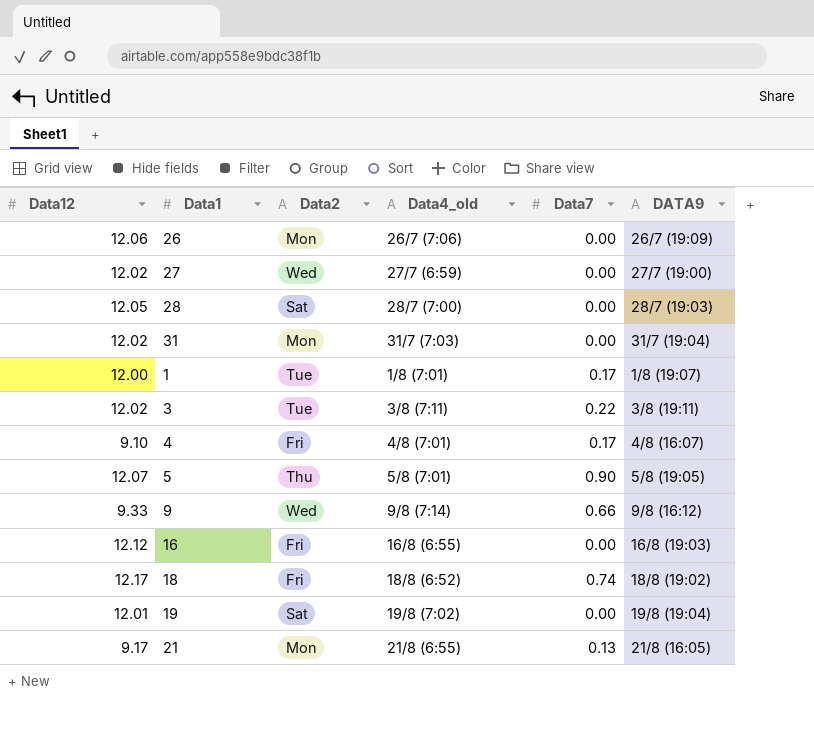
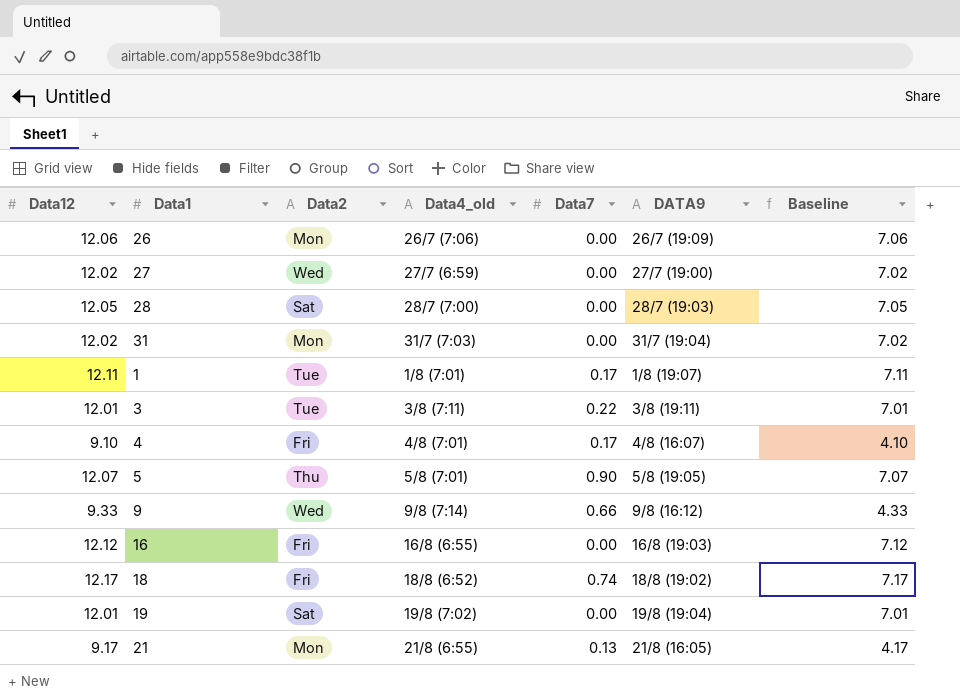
column Baseline | formula: none -> [Data12] - 5
1 | Data12: 12.00 -> 12.11
3 | Data12: 12.02 -> 12.01

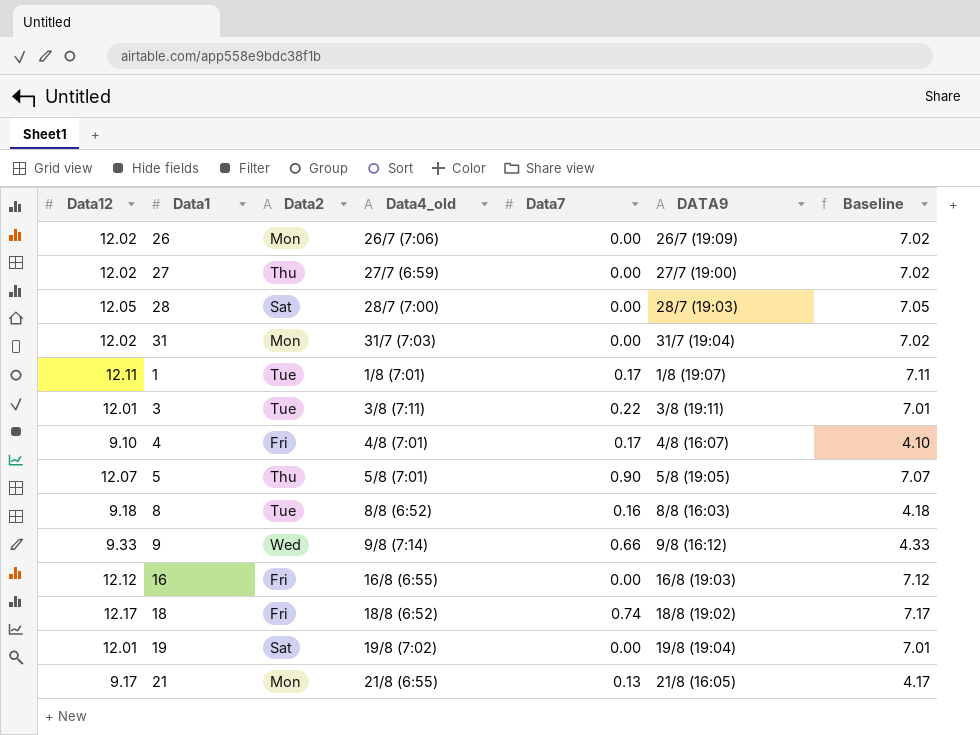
26 | Data12: 12.06 -> 12.02
26 | Baseline: 7.06 -> 7.02
27 | Data2: Wed -> Thu
row 8: none -> 9.18 | Tue | 8/8 (6:52) | 0.16 | 8/8 (16:03) | 4.18

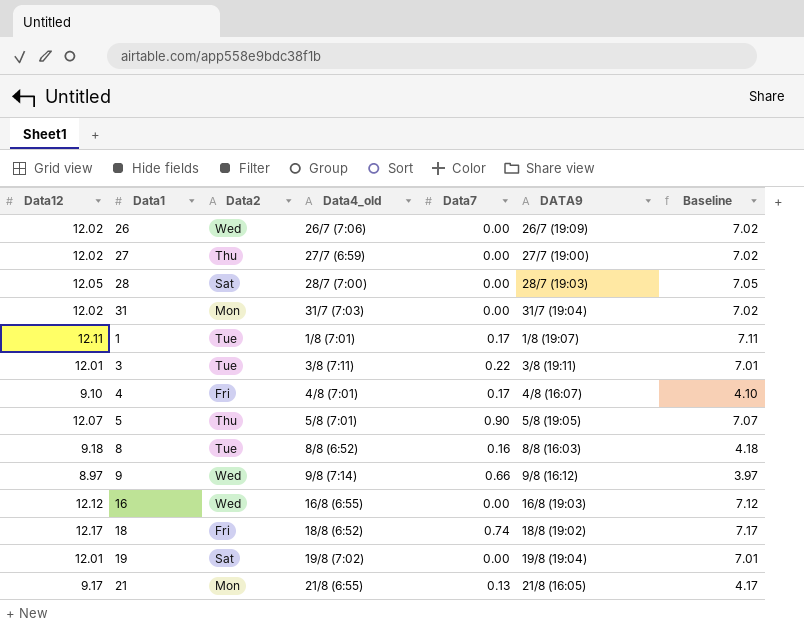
26 | Data2: Mon -> Wed
9 | Data12: 9.33 -> 8.97
9 | Baseline: 4.33 -> 3.97
16 | Data2: Fri -> Wed

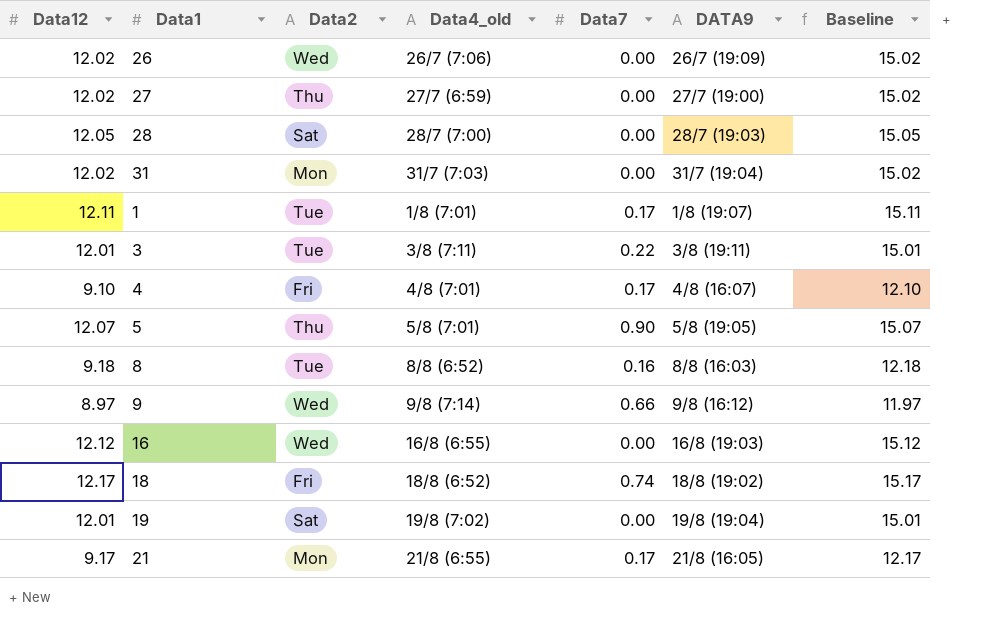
column Baseline | formula: [Data12] - 5 -> [Data12] + 3
21 | Data7: 0.13 -> 0.17

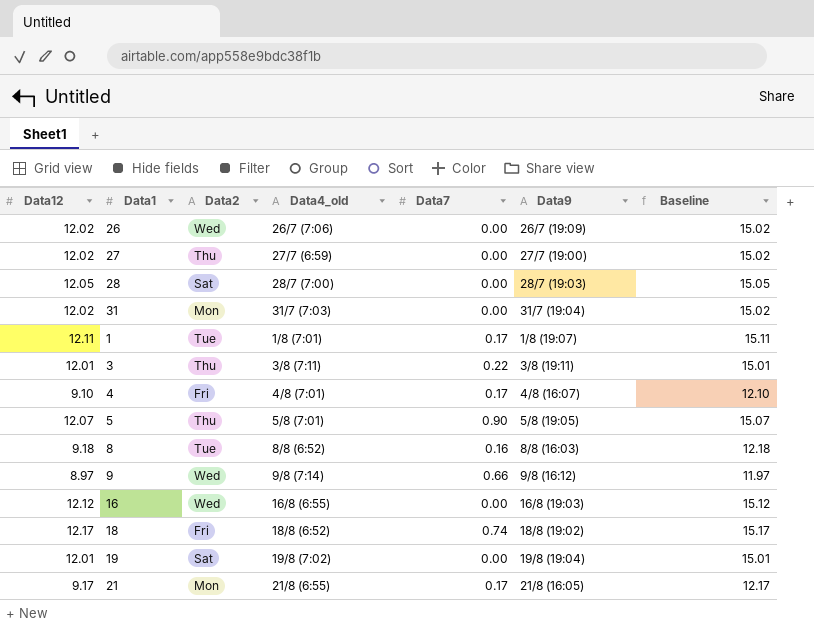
column name: DATA9 -> Data9
3 | Data2: Tue -> Thu

